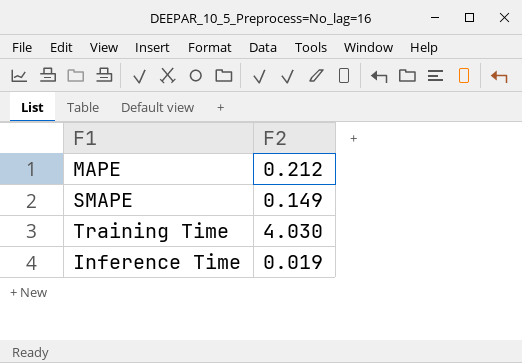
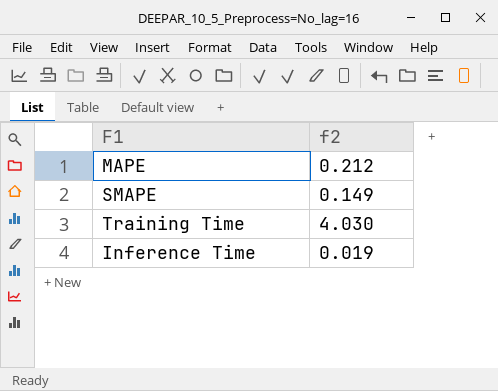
column name: F2 -> f2

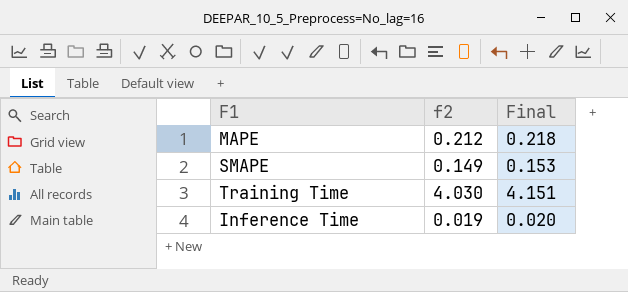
column Final | formula: none -> [f2] * 1.03

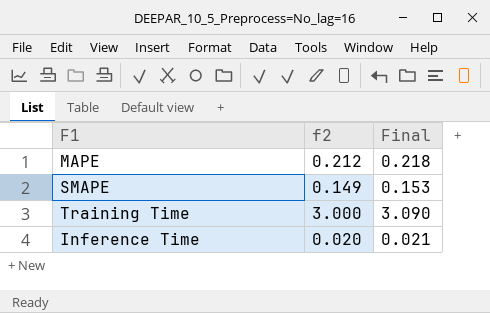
Training Time | f2: 4.030 -> 3.000
Training Time | Final: 4.151 -> 3.090
Inference Time | f2: 0.019 -> 0.020
Inference Time | Final: 0.020 -> 0.021

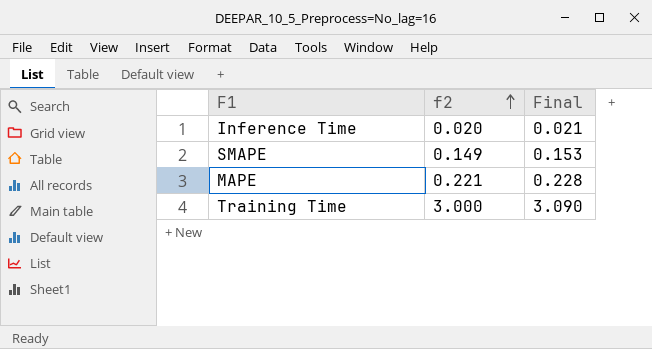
row order: none -> f2 ascending
MAPE | f2: 0.212 -> 0.221
MAPE | Final: 0.218 -> 0.228

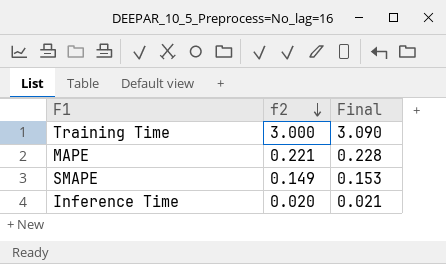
row order: f2 ascending -> f2 descending

